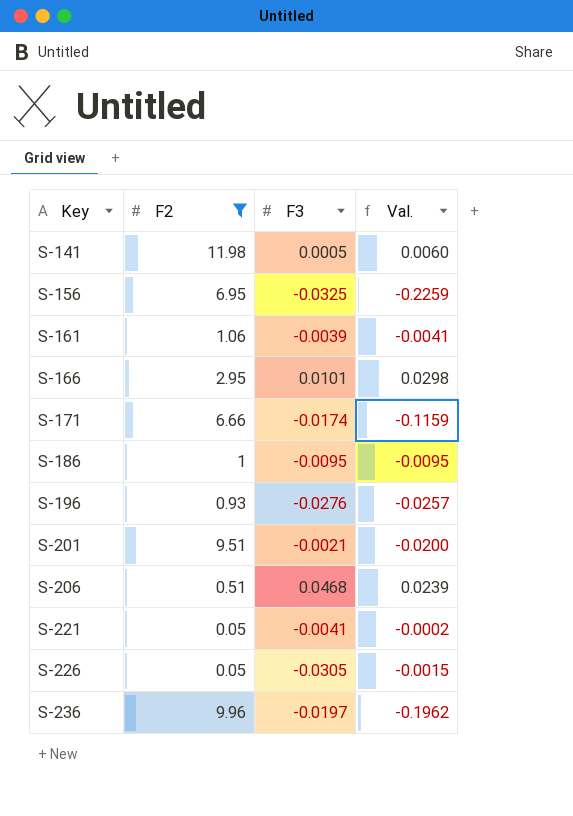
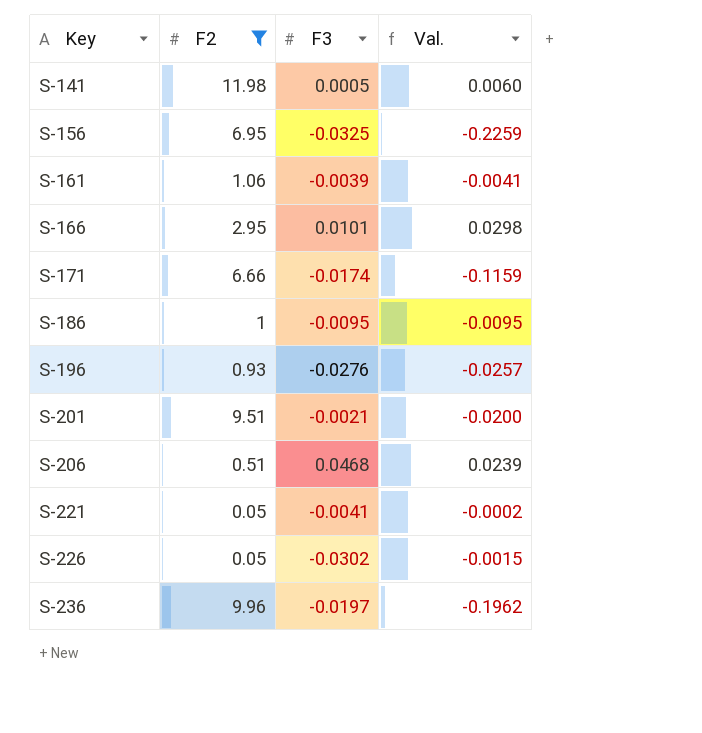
S-226 | F3: -0.0305 -> -0.0302

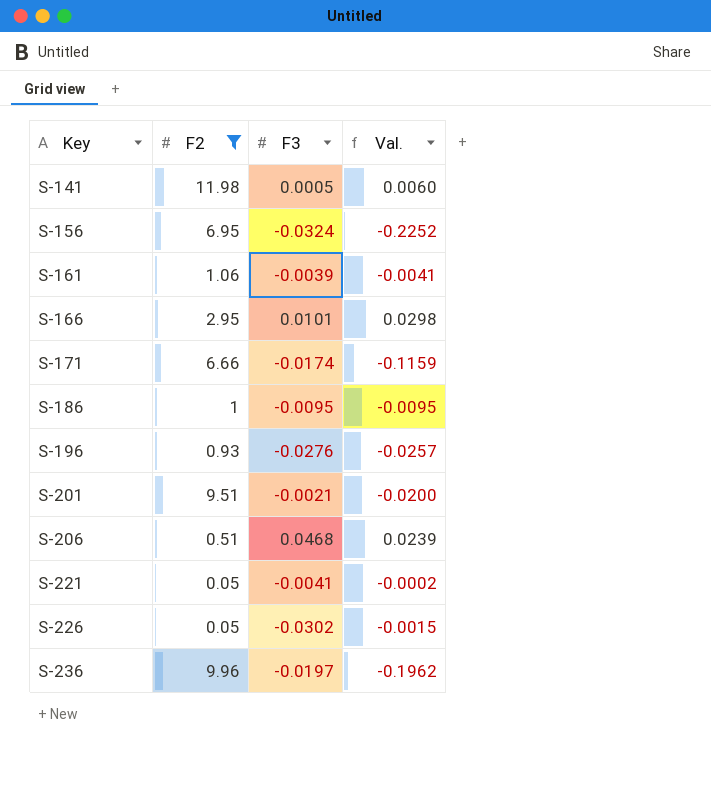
S-156 | F3: -0.0325 -> -0.0324
S-156 | Val.: -0.2259 -> -0.2252

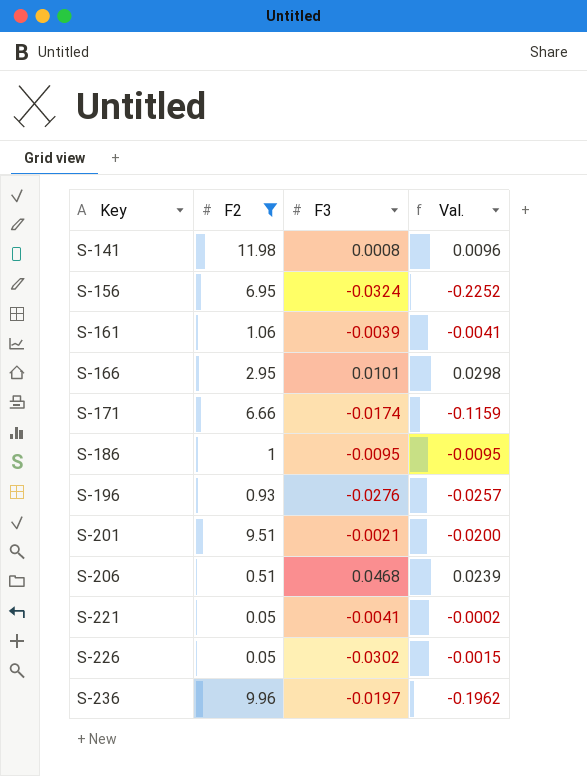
S-141 | F3: 0.0005 -> 0.0008
S-141 | Val.: 0.0060 -> 0.0096

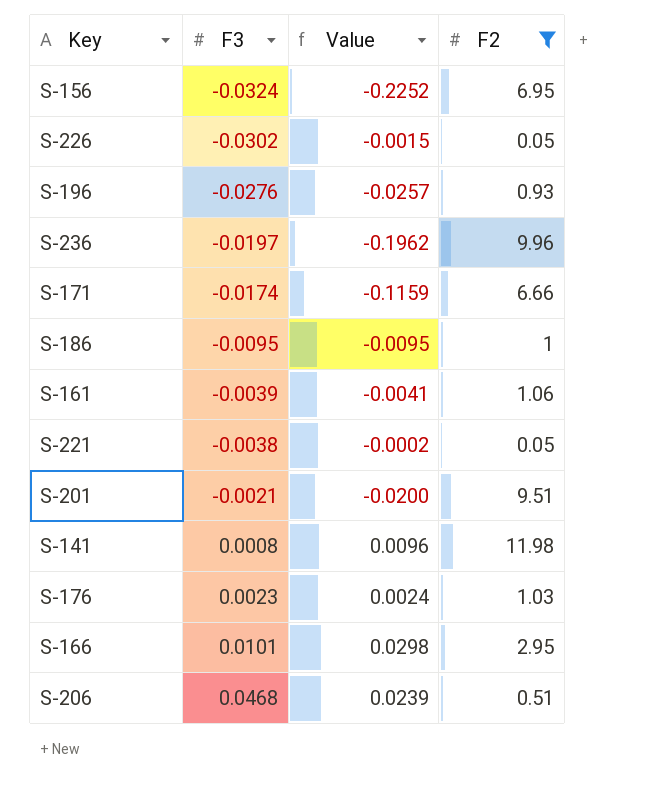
row order: Key ascending -> F3 ascending
column name: Val. -> Value
column F2 | position: 2 -> 4
S-221 | F3: -0.0041 -> -0.0038
row S-176: none -> 0.0023 | 0.0024 | 1.03

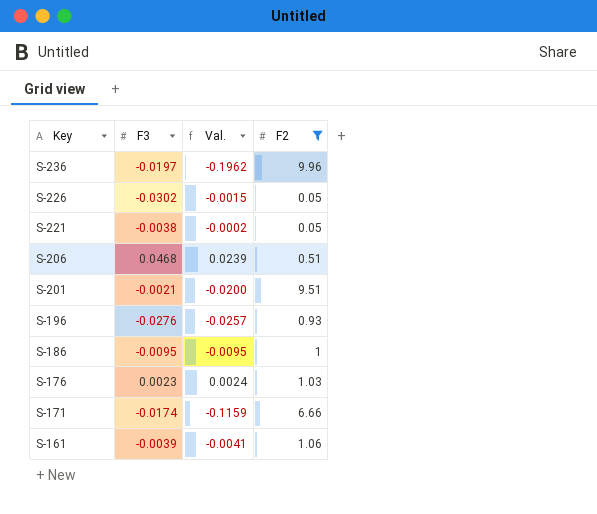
row order: F3 ascending -> Key descending
column name: Value -> Val.
row S-156: -0.0324 | -0.2252 | 6.95 -> none
row S-141: 0.0008 | 0.0096 | 11.98 -> none
row S-166: 0.0101 | 0.0298 | 2.95 -> none

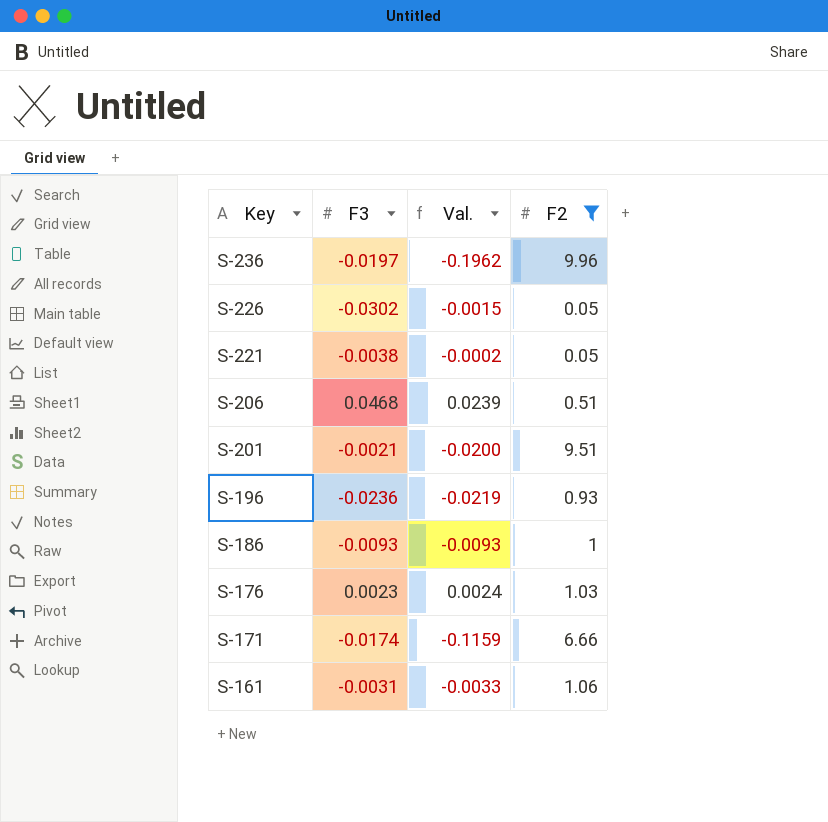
S-196 | F3: -0.0276 -> -0.0236
S-196 | Val.: -0.0257 -> -0.0219
S-186 | F3: -0.0095 -> -0.0093
S-186 | Val.: -0.0095 -> -0.0093
S-161 | F3: -0.0039 -> -0.0031
S-161 | Val.: -0.0041 -> -0.0033

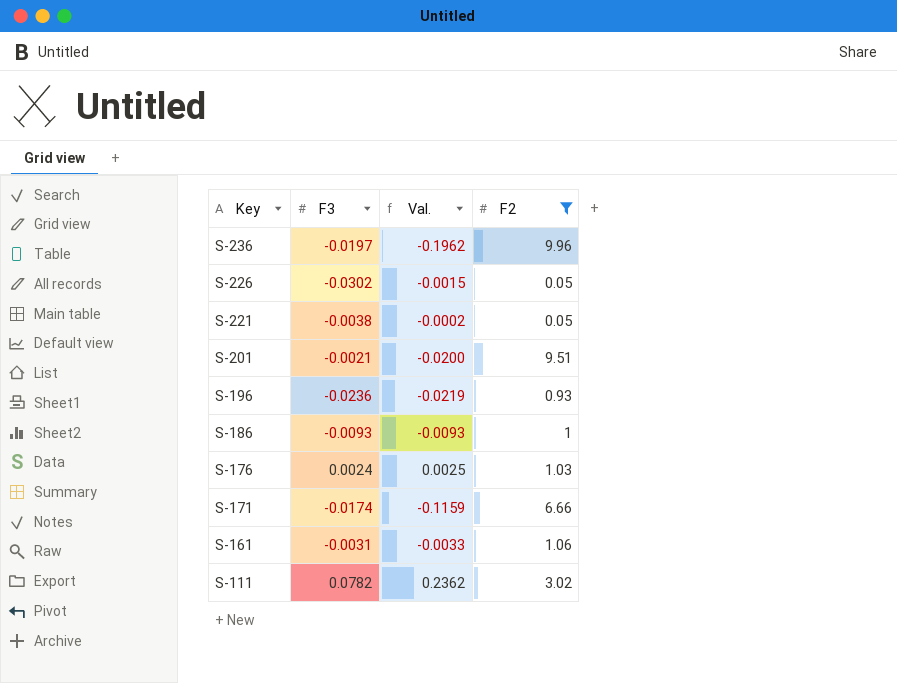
row S-206: 0.0468 | 0.0239 | 0.51 -> none
S-176 | F3: 0.0023 -> 0.0024
S-176 | Val.: 0.0024 -> 0.0025
row S-111: none -> 0.0782 | 0.2362 | 3.02

